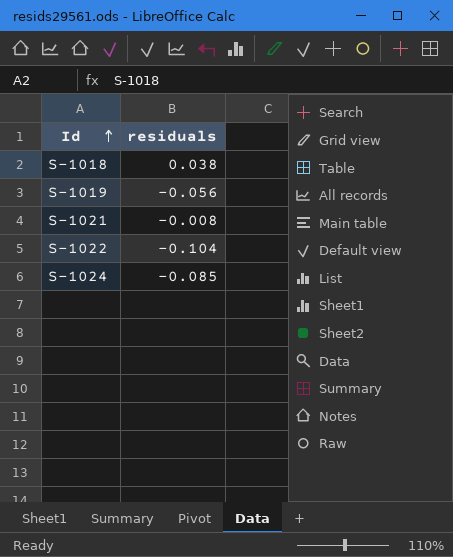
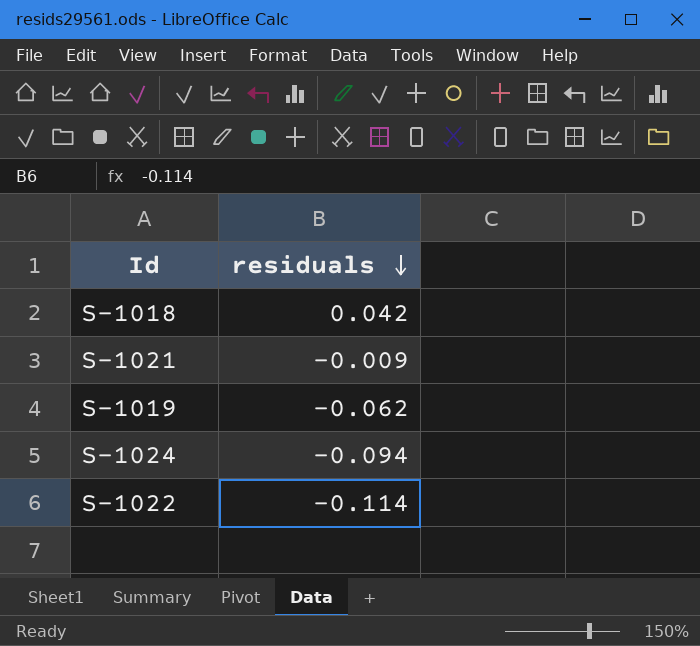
row order: Id ascending -> residuals descending
S-1018 | residuals: 0.038 -> 0.042
S-1021 | residuals: -0.008 -> -0.009
S-1019 | residuals: -0.056 -> -0.062
S-1024 | residuals: -0.085 -> -0.094
S-1022 | residuals: -0.104 -> -0.114

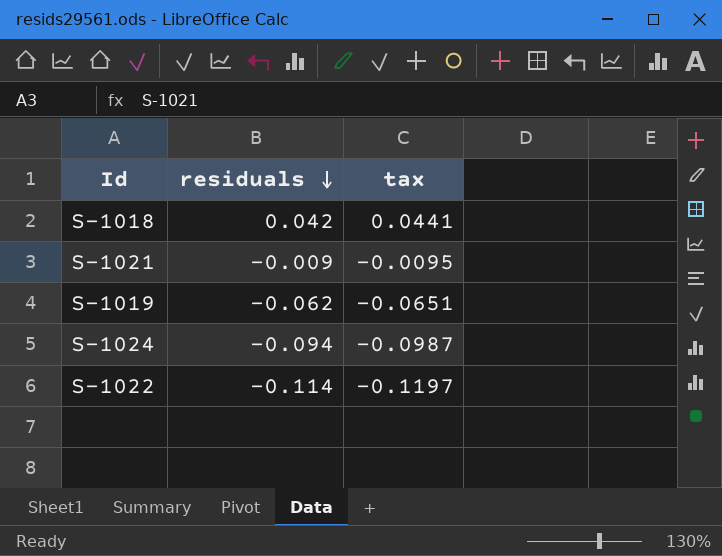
column tax | formula: none -> [residuals] * 1.05

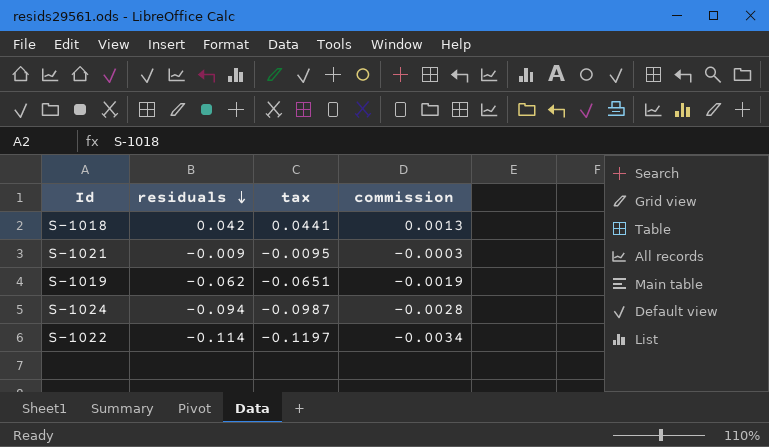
column commission | formula: none -> [residuals] * 0.03

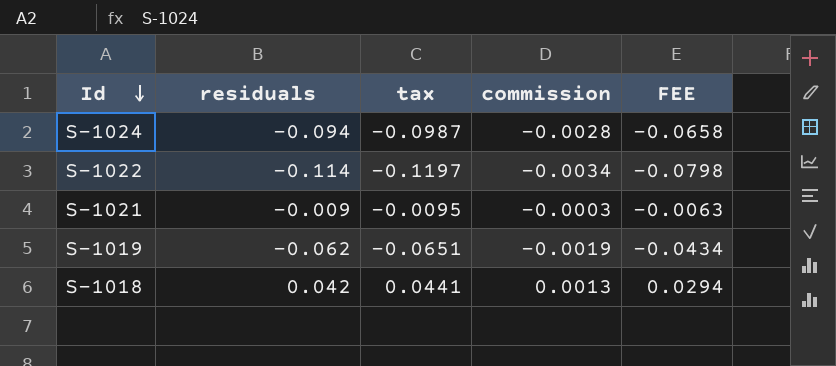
row order: residuals descending -> Id descending
column FEE | formula: none -> [residuals] * 0.7

